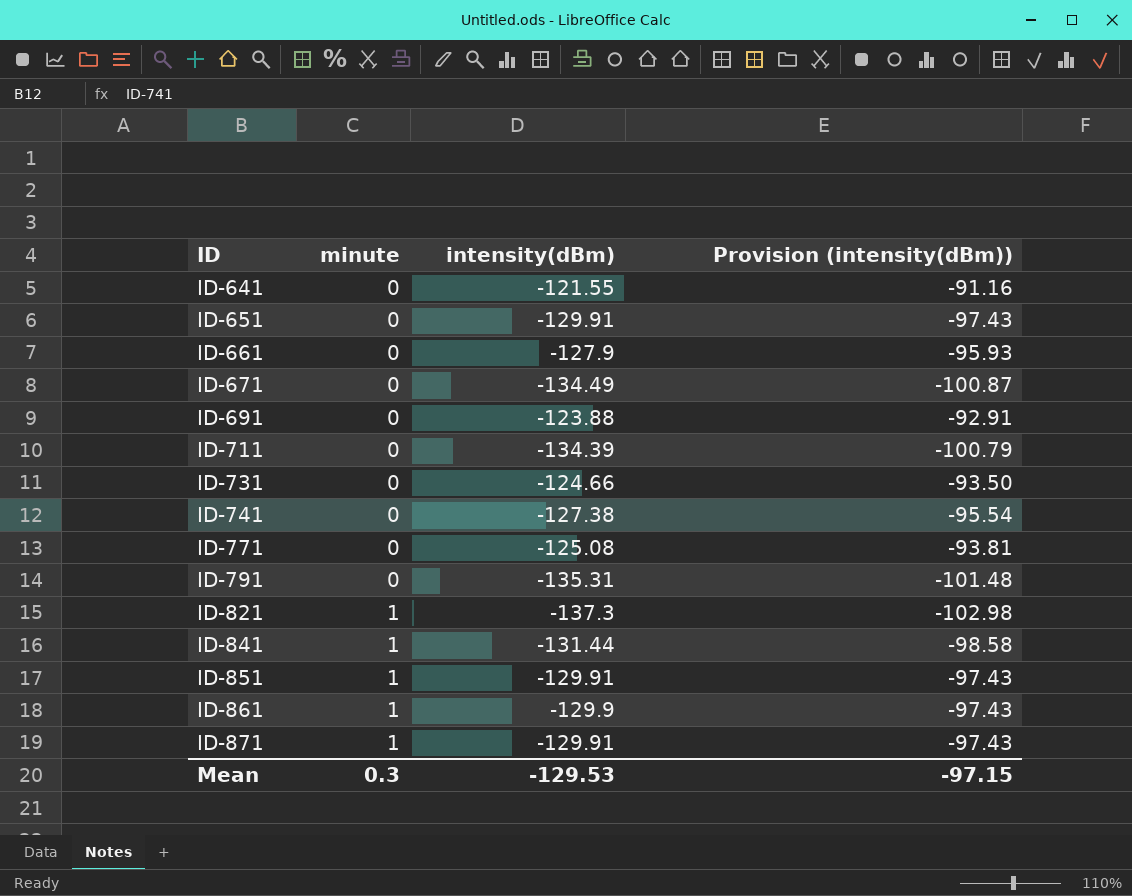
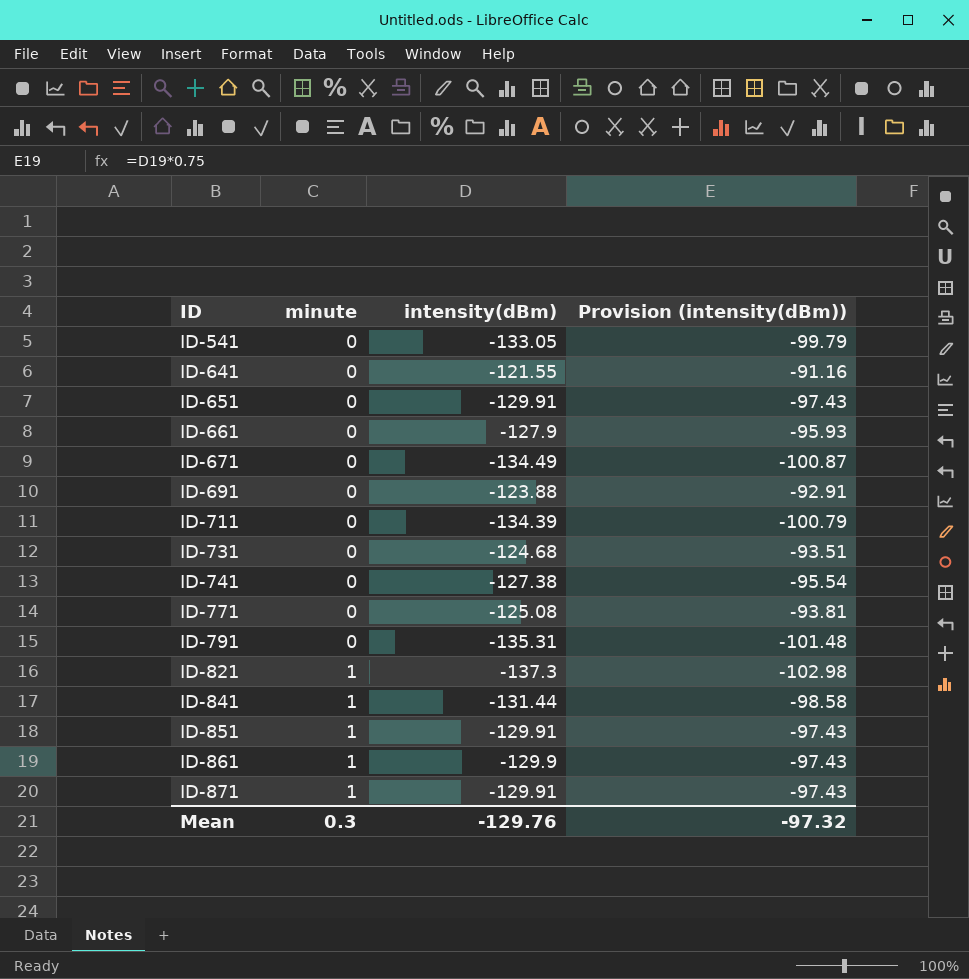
row ID-541: none -> 0 | -133.05 | -99.79
ID-731 | intensity(dBm): -124.66 -> -124.68
ID-731 | Provision (intensity(dBm)): -93.50 -> -93.51
Mean | intensity(dBm): -129.53 -> -129.76
Mean | Provision (intensity(dBm)): -97.15 -> -97.32

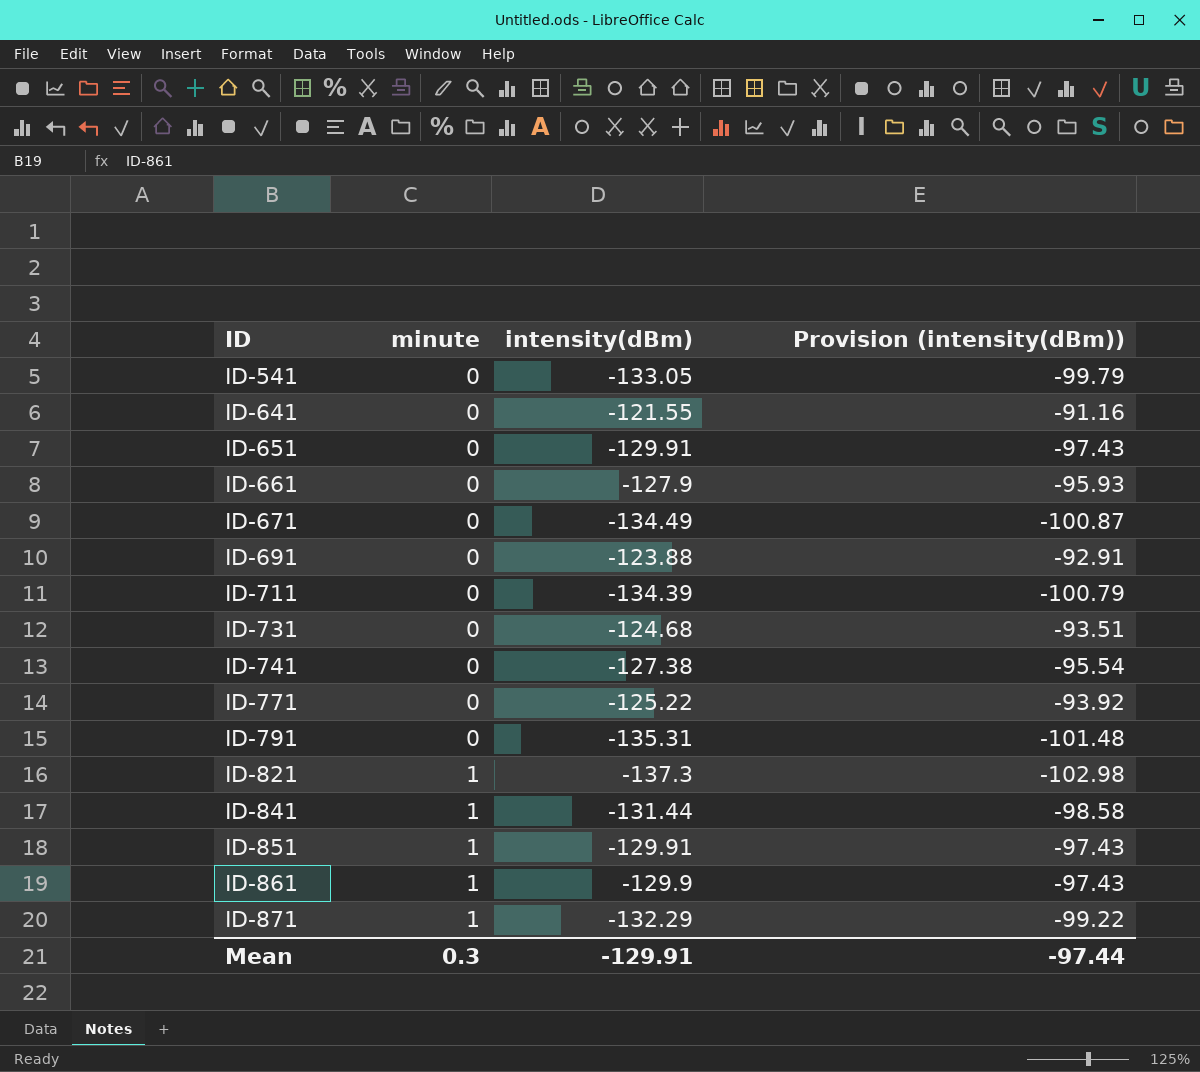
ID-771 | intensity(dBm): -125.08 -> -125.22
ID-771 | Provision (intensity(dBm)): -93.81 -> -93.92
ID-871 | intensity(dBm): -129.91 -> -132.29
ID-871 | Provision (intensity(dBm)): -97.43 -> -99.22
Mean | intensity(dBm): -129.76 -> -129.91
Mean | Provision (intensity(dBm)): -97.32 -> -97.44

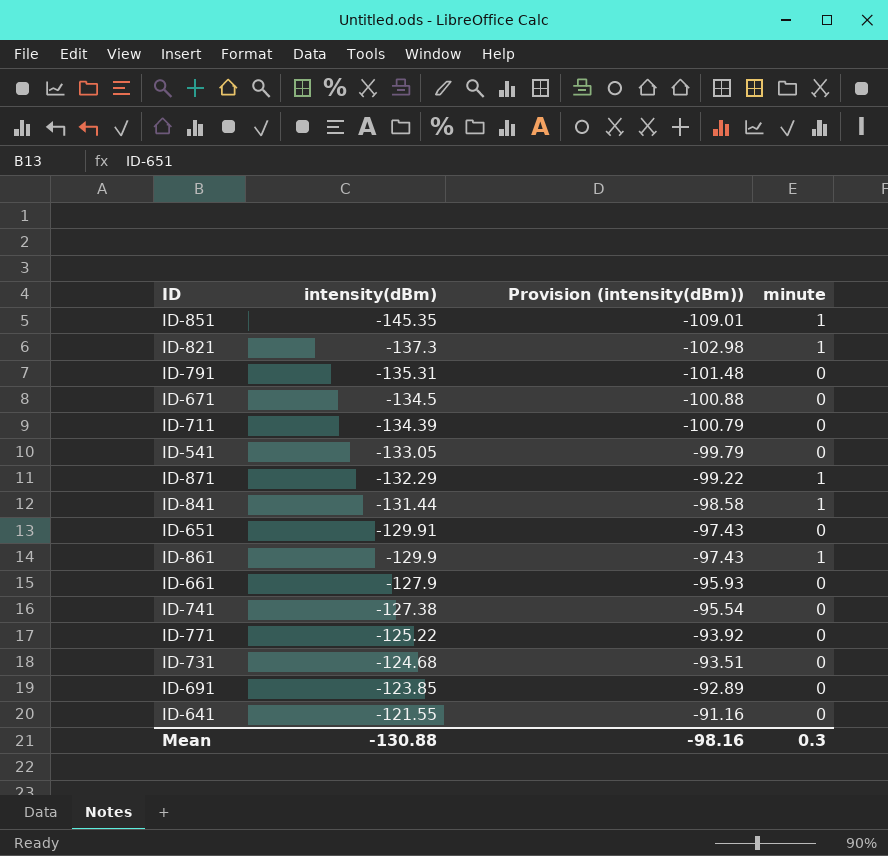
row order: ID ascending -> intensity(dBm) ascending
column minute | position: 2 -> 4
ID-851 | intensity(dBm): -129.91 -> -145.35
ID-851 | Provision (intensity(dBm)): -97.43 -> -109.01
ID-671 | intensity(dBm): -134.49 -> -134.5
ID-671 | Provision (intensity(dBm)): -100.87 -> -100.88
ID-691 | intensity(dBm): -123.88 -> -123.85
ID-691 | Provision (intensity(dBm)): -92.91 -> -92.89
Mean | intensity(dBm): -129.91 -> -130.88
Mean | Provision (intensity(dBm)): -97.44 -> -98.16

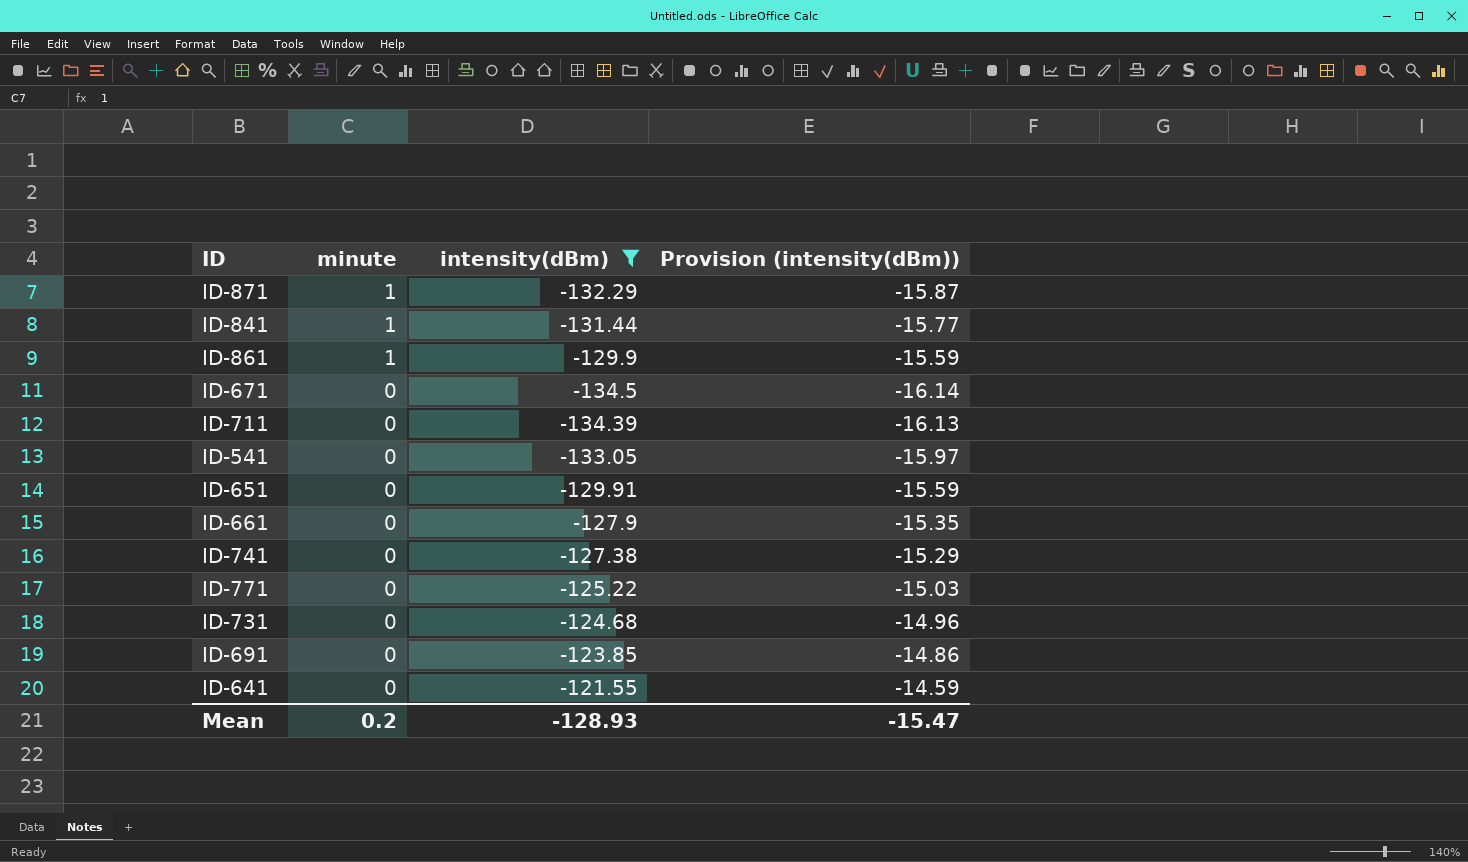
filter: none -> intensity(dBm) >= -134.5
row order: intensity(dBm) ascending -> minute descending
column minute | position: 4 -> 2
column Provision (intensity(dBm)) | formula: [intensity(dBm)] * 0.75 -> [intensity(dBm)] * 0.12
Mean | minute: 0.3 -> 0.2
Mean | intensity(dBm): -130.88 -> -128.93
Mean | Provision (intensity(dBm)): -98.16 -> -15.47

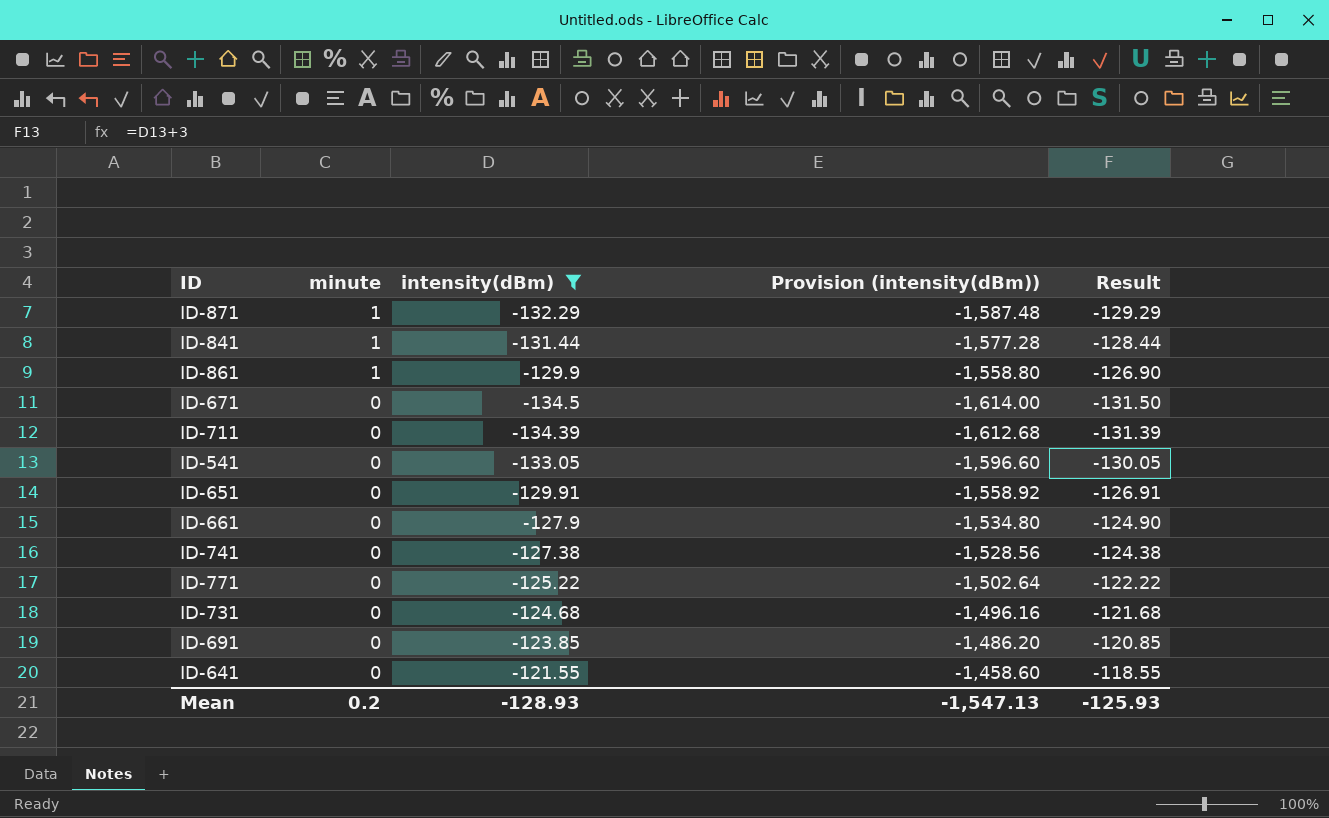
column Provision (intensity(dBm)) | formula: [intensity(dBm)] * 0.12 -> [intensity(dBm)] * 12
column Result | formula: none -> [intensity(dBm)] + 3
Mean | Provision (intensity(dBm)): -15.47 -> -1,547.13

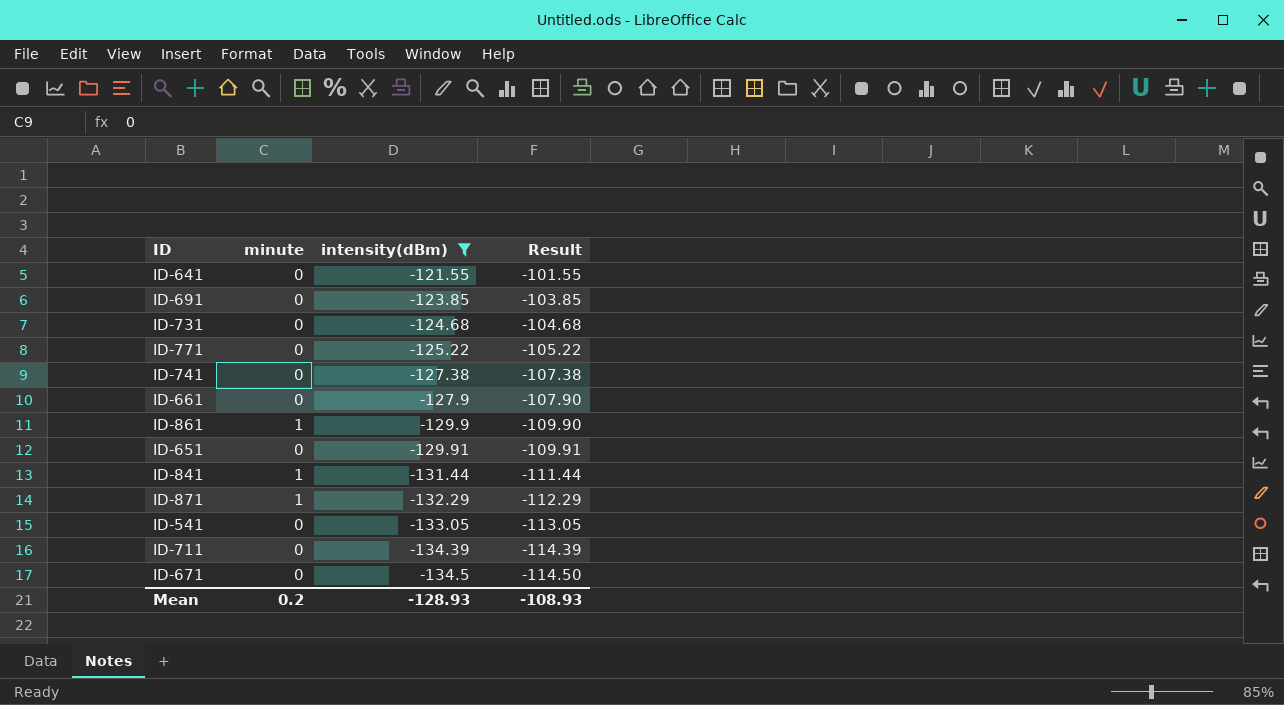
row order: minute descending -> intensity(dBm) descending
column Provision (intensity(dBm)) | formula: [intensity(dBm)] * 12 -> none
column Result | formula: [intensity(dBm)] + 3 -> [intensity(dBm)] + 20
Mean | Result: -125.93 -> -108.93

